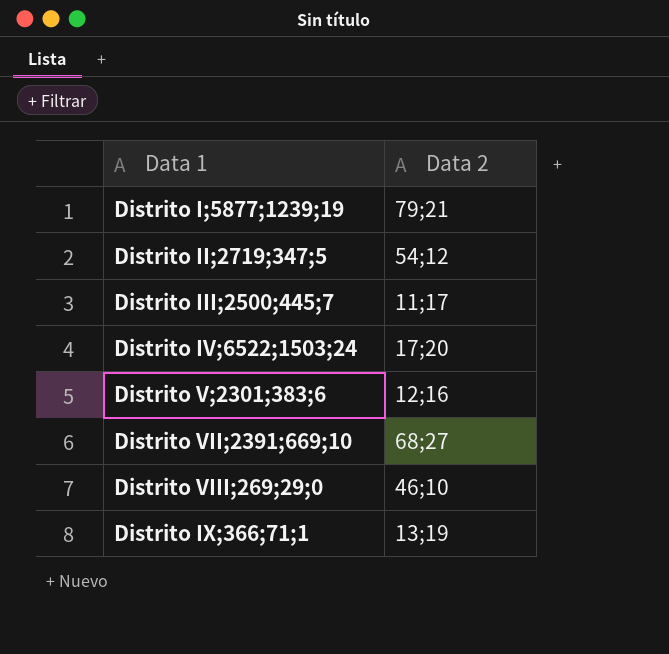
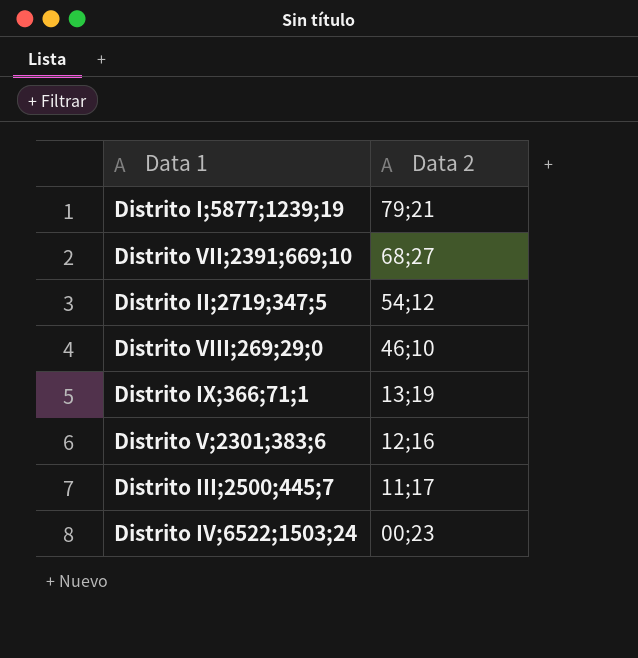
row order: none -> Data 2 descending
Distrito IV;6522;1503;24 | Data 2: 17;20 -> 00;23

